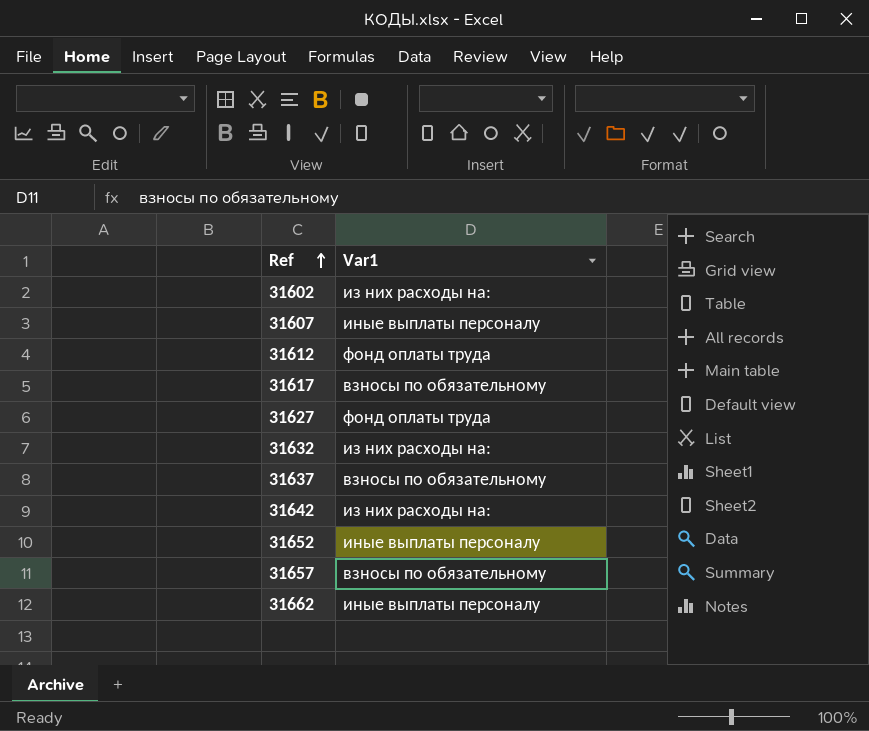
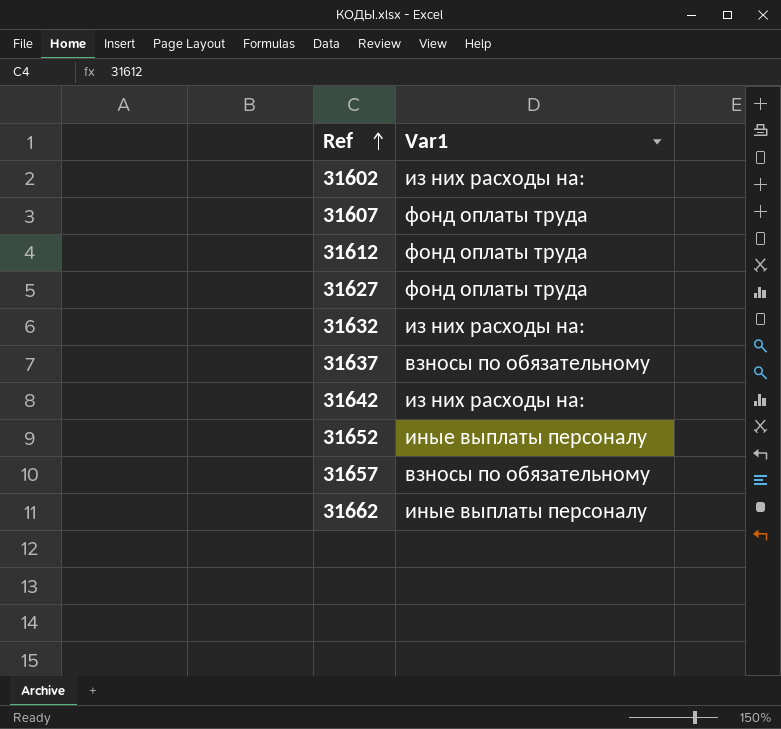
row 31617: взносы по обязательному -> none
31607 | Var1: иные выплаты персоналу -> фонд оплаты труда

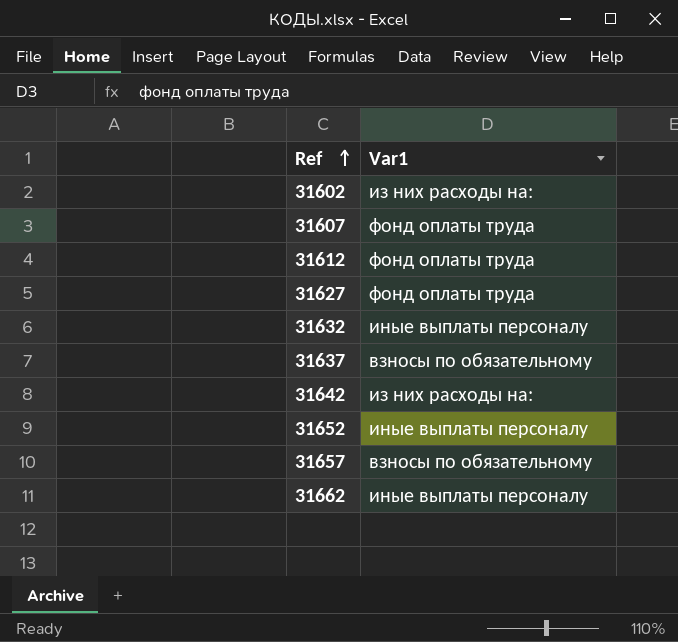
31632 | Var1: из них расходы на: -> иные выплаты персоналу

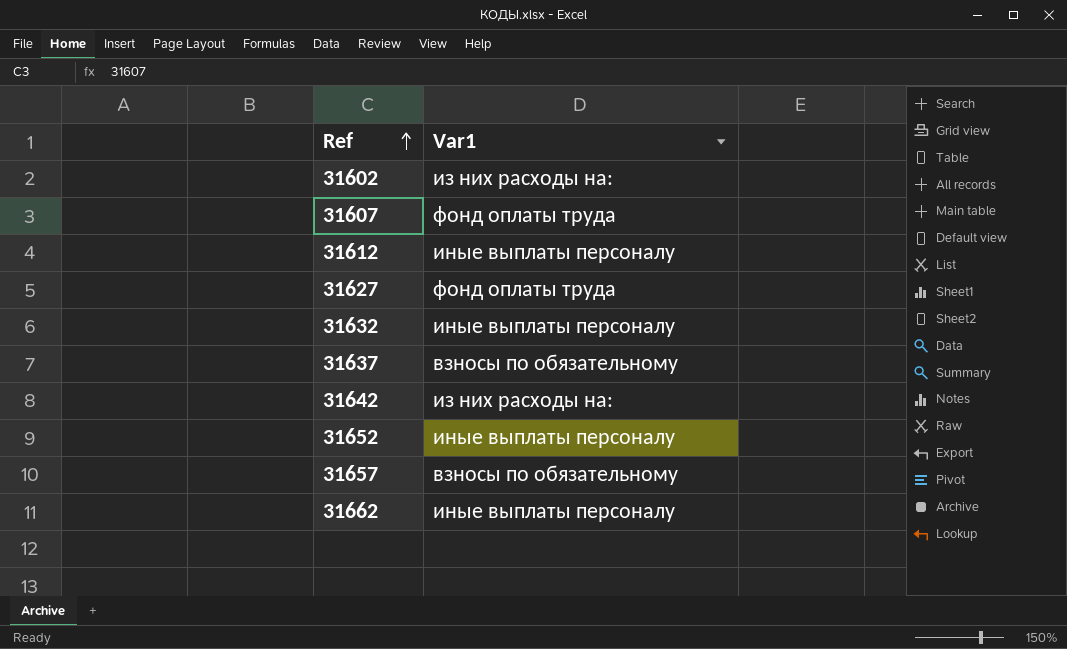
31612 | Var1: фонд оплаты труда -> иные выплаты персоналу

